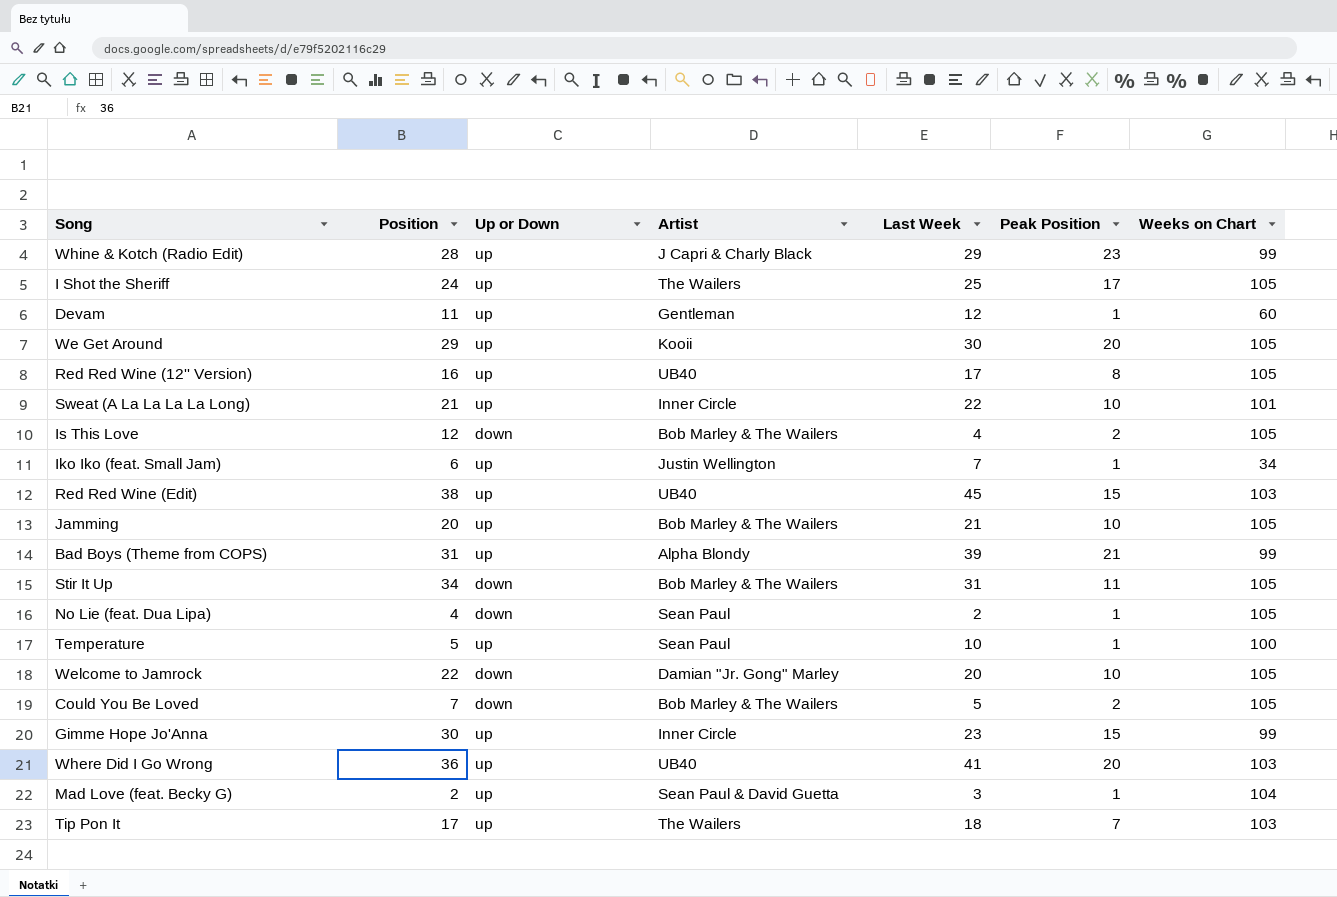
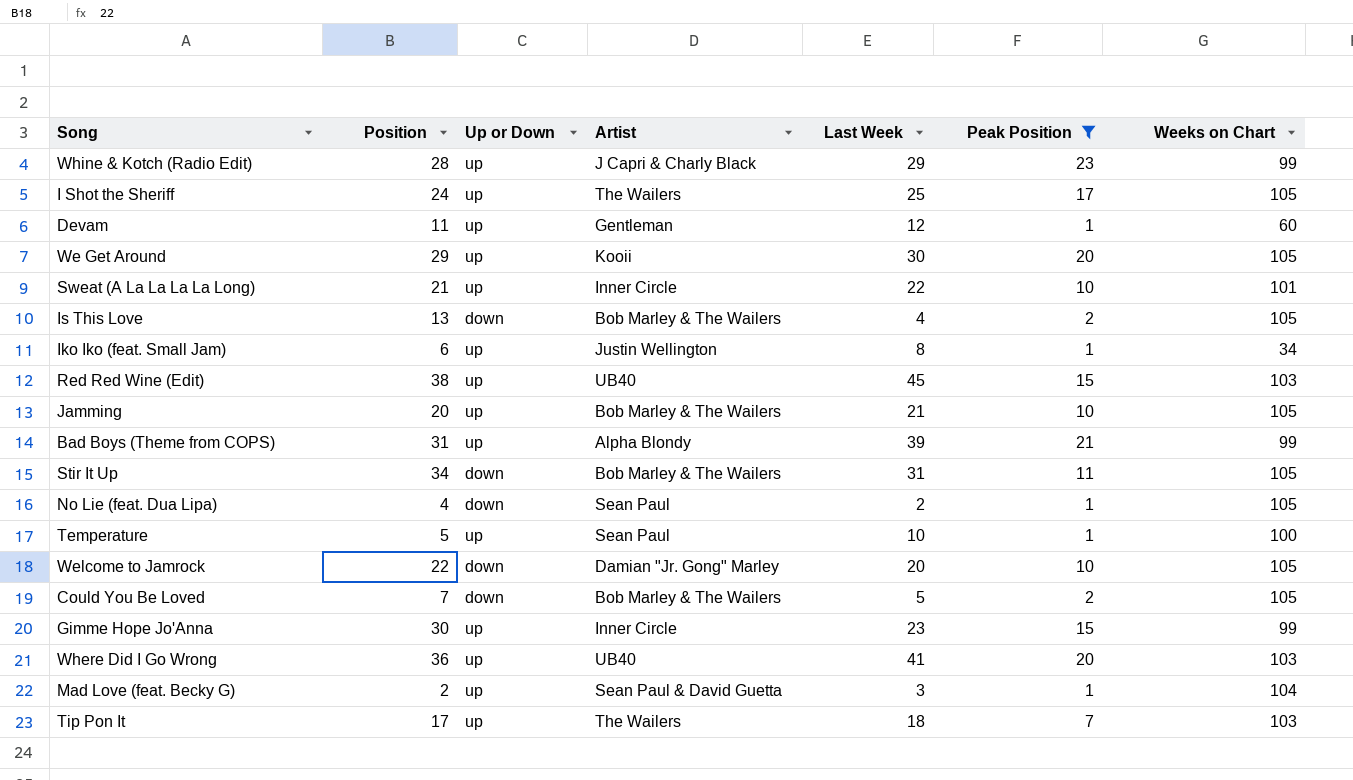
filter: none -> Peak Position != 8
Is This Love | Position: 12 -> 13
Iko Iko (feat. Small Jam) | Last Week: 7 -> 8

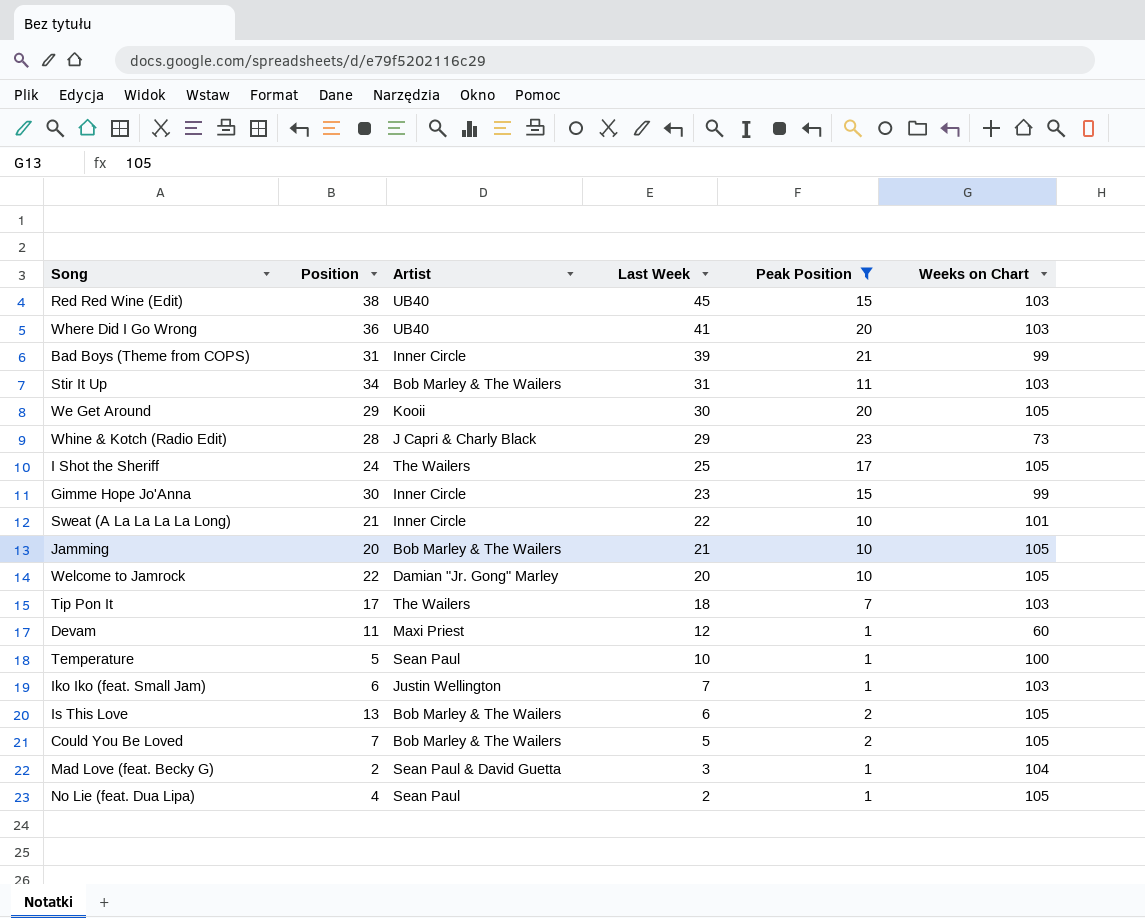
row order: none -> Last Week descending
column Up or Down | position: 3 -> none
Bad Boys (Theme from COPS) | Artist: Alpha Blondy -> Inner Circle
Stir It Up | Weeks on Chart: 105 -> 103
Whine & Kotch (Radio Edit) | Weeks on Chart: 99 -> 73
Devam | Artist: Gentleman -> Maxi Priest
Iko Iko (feat. Small Jam) | Last Week: 8 -> 7
Iko Iko (feat. Small Jam) | Weeks on Chart: 34 -> 103
Is This Love | Last Week: 4 -> 6

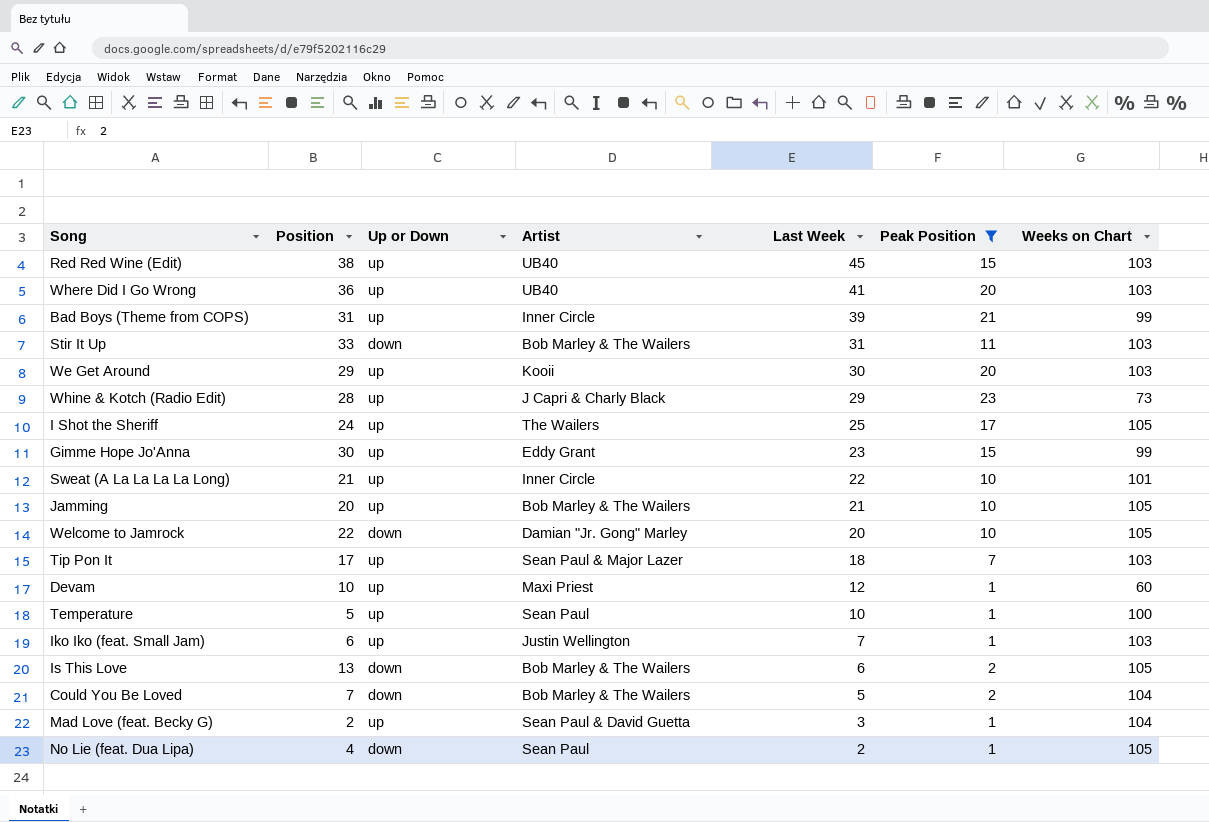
column Up or Down | position: none -> 3
Stir It Up | Position: 34 -> 33
We Get Around | Weeks on Chart: 105 -> 103
Gimme Hope Jo'Anna | Artist: Inner Circle -> Eddy Grant
Tip Pon It | Artist: The Wailers -> Sean Paul & Major Lazer
Devam | Position: 11 -> 10
Could You Be Loved | Weeks on Chart: 105 -> 104

